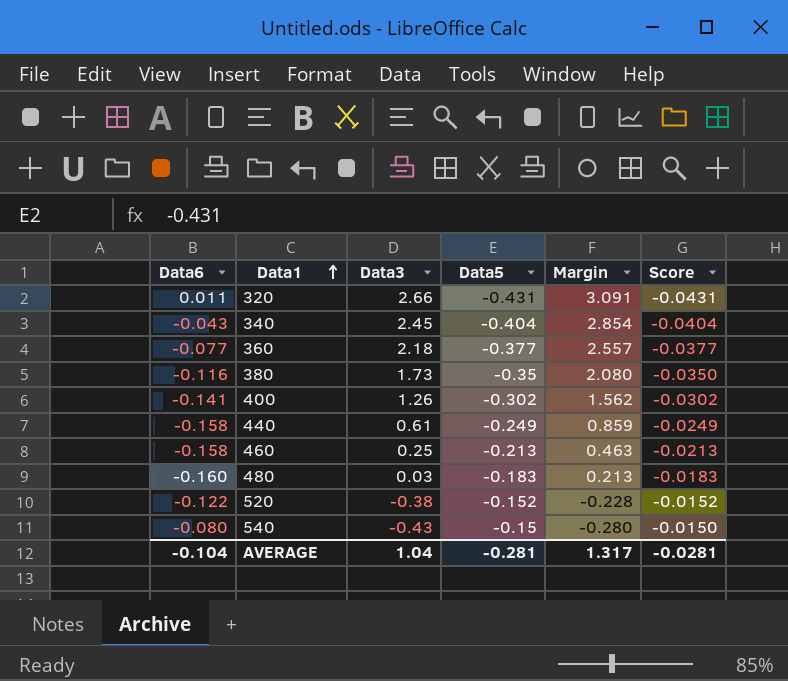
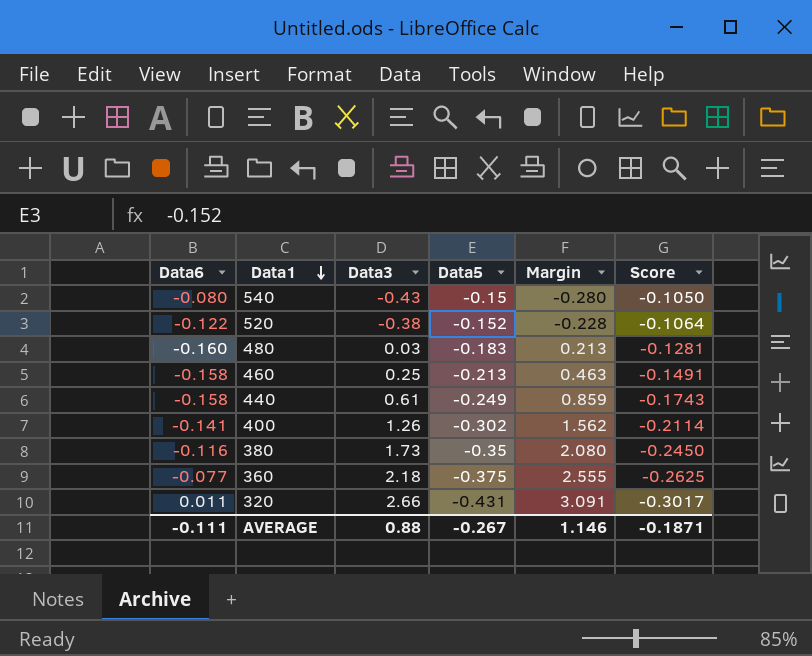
row order: Data1 ascending -> Data1 descending
column Score | formula: [Data5] * 0.1 -> [Data5] * 0.7
row 340: -0.043 | 2.45 | -0.404 | 2.854 | -0.0404 -> none
360 | Data5: -0.377 -> -0.375
360 | Margin: 2.557 -> 2.555
AVERAGE | Data6: -0.104 -> -0.111
AVERAGE | Data3: 1.04 -> 0.88
AVERAGE | Data5: -0.281 -> -0.267
AVERAGE | Margin: 1.317 -> 1.146
AVERAGE | Score: -0.0281 -> -0.1871

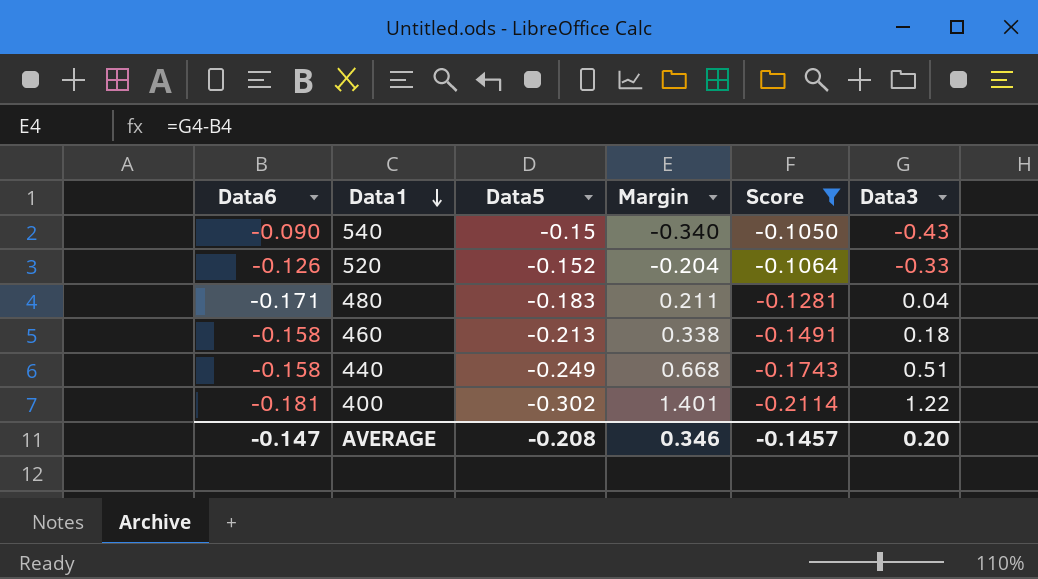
filter: none -> Score >= -0.2114
column Margin | formula: [Data3] - [Data5] -> [Data3] - [Data6]
column Data3 | position: 3 -> 6
540 | Data6: -0.080 -> -0.090
520 | Data6: -0.122 -> -0.126
520 | Data3: -0.38 -> -0.33
480 | Data6: -0.160 -> -0.171
480 | Data3: 0.03 -> 0.04
460 | Data3: 0.25 -> 0.18
440 | Data3: 0.61 -> 0.51
400 | Data6: -0.141 -> -0.181
400 | Data3: 1.26 -> 1.22
AVERAGE | Data6: -0.111 -> -0.147
AVERAGE | Data5: -0.267 -> -0.208
AVERAGE | Margin: 1.146 -> 0.346
AVERAGE | Score: -0.1871 -> -0.1457
AVERAGE | Data3: 0.88 -> 0.20

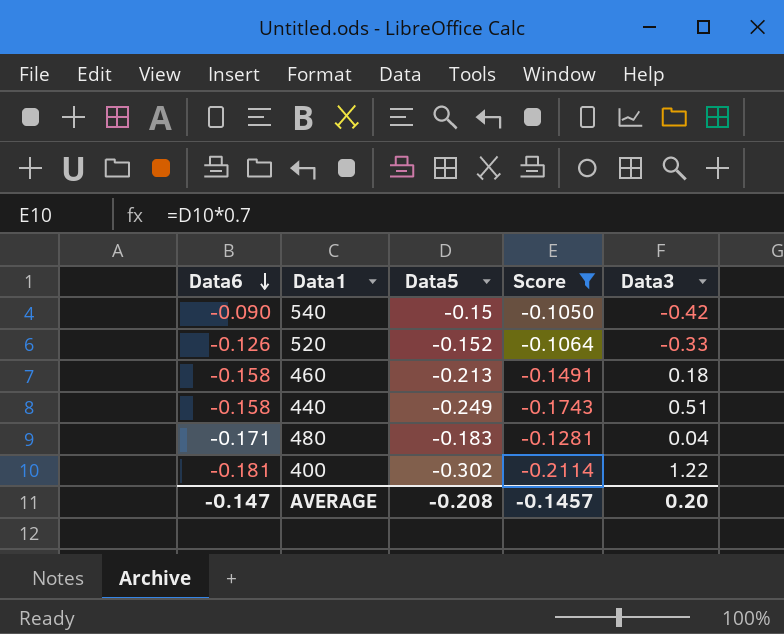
row order: Data1 descending -> Data6 descending
column Margin | formula: [Data3] - [Data6] -> none
540 | Data3: -0.43 -> -0.42

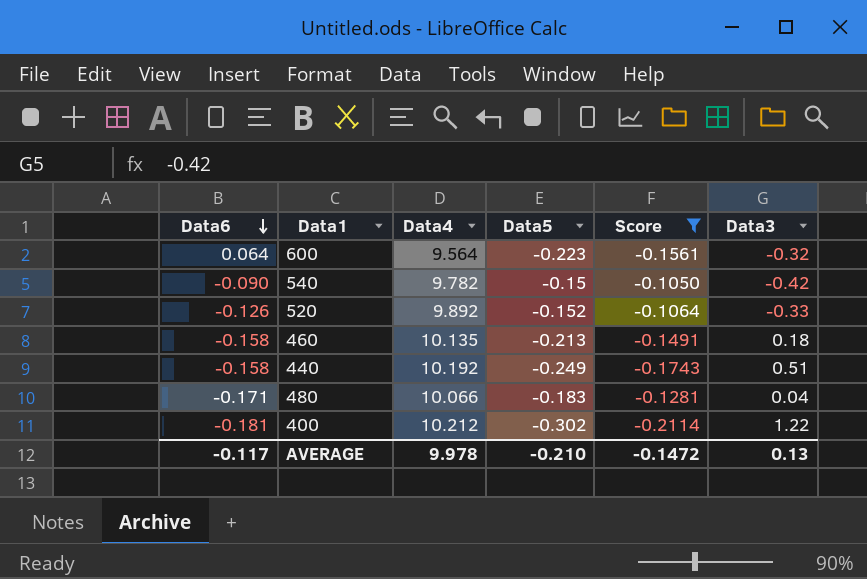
column Data4 | position: none -> 3
row 600: none -> 0.064 | 9.564 | -0.223 | -0.1561 | -0.32
AVERAGE | Data6: -0.147 -> -0.117
AVERAGE | Data5: -0.208 -> -0.210
AVERAGE | Score: -0.1457 -> -0.1472
AVERAGE | Data3: 0.20 -> 0.13

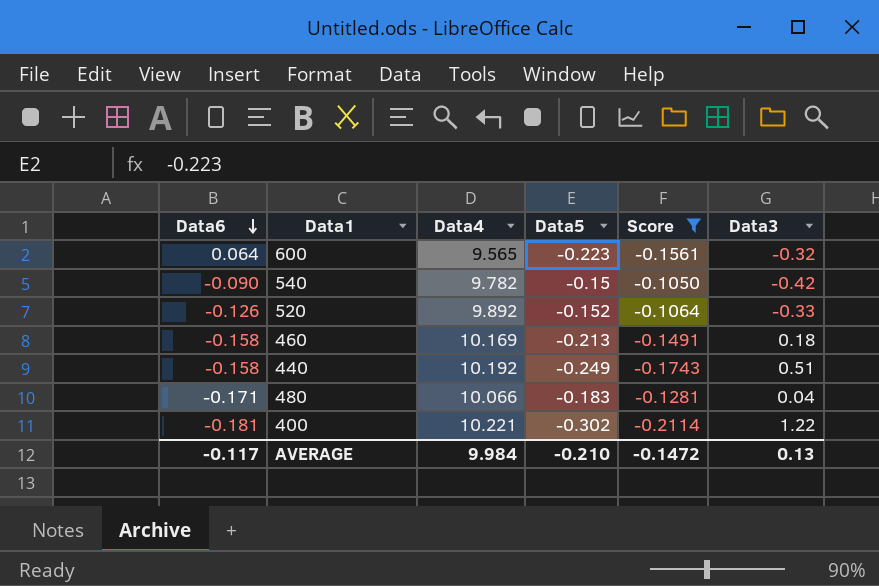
600 | Data4: 9.564 -> 9.565
460 | Data4: 10.135 -> 10.169
400 | Data4: 10.212 -> 10.221
AVERAGE | Data4: 9.978 -> 9.984

